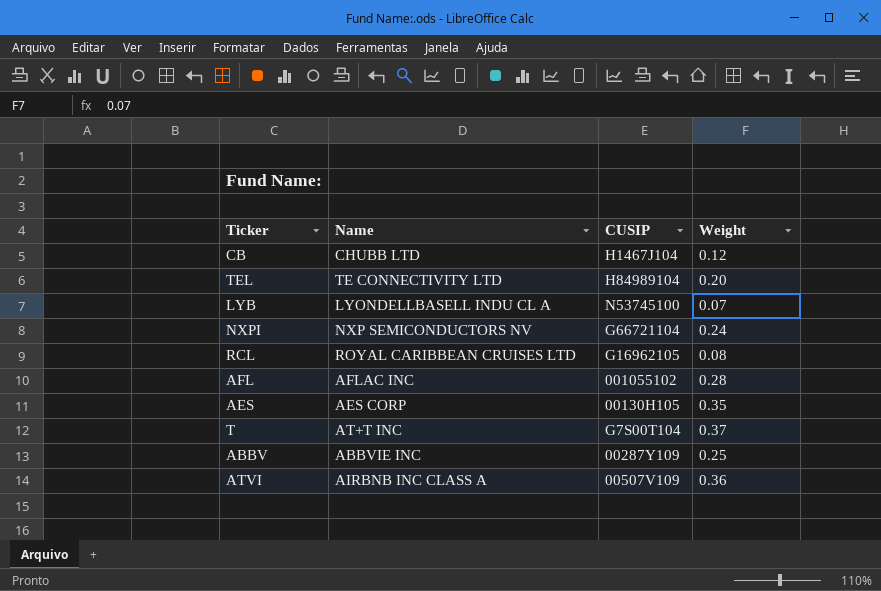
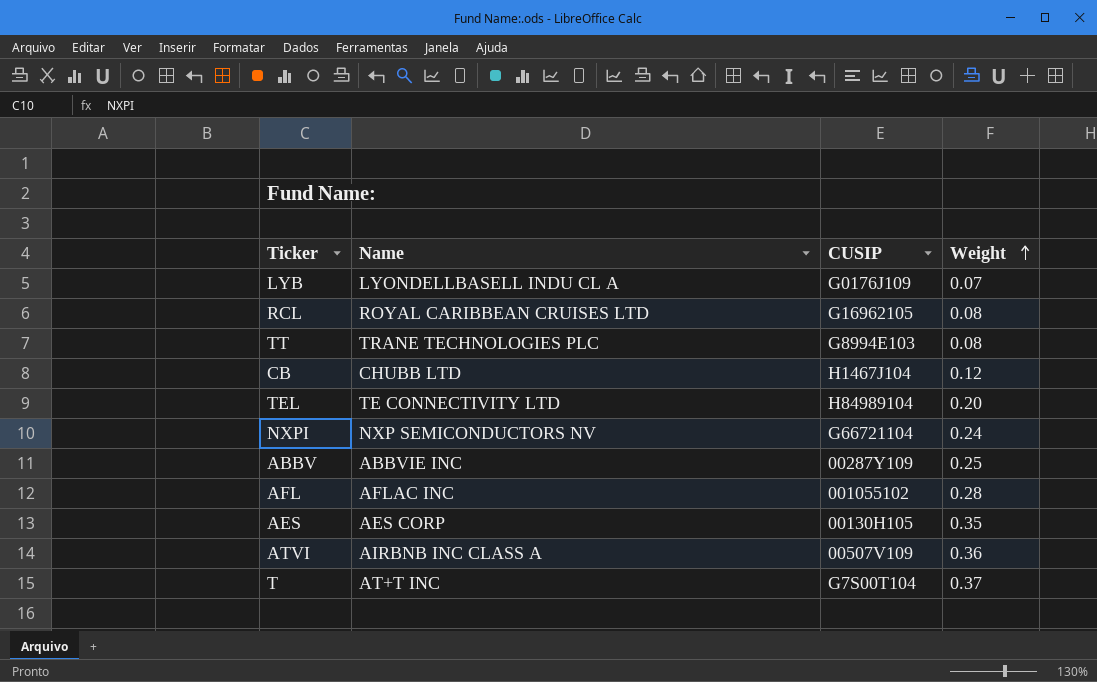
row order: none -> Weight ascending
LYB | CUSIP: N53745100 -> G0176J109
row TT: none -> TRANE TECHNOLOGIES PLC | G8994E103 | 0.08

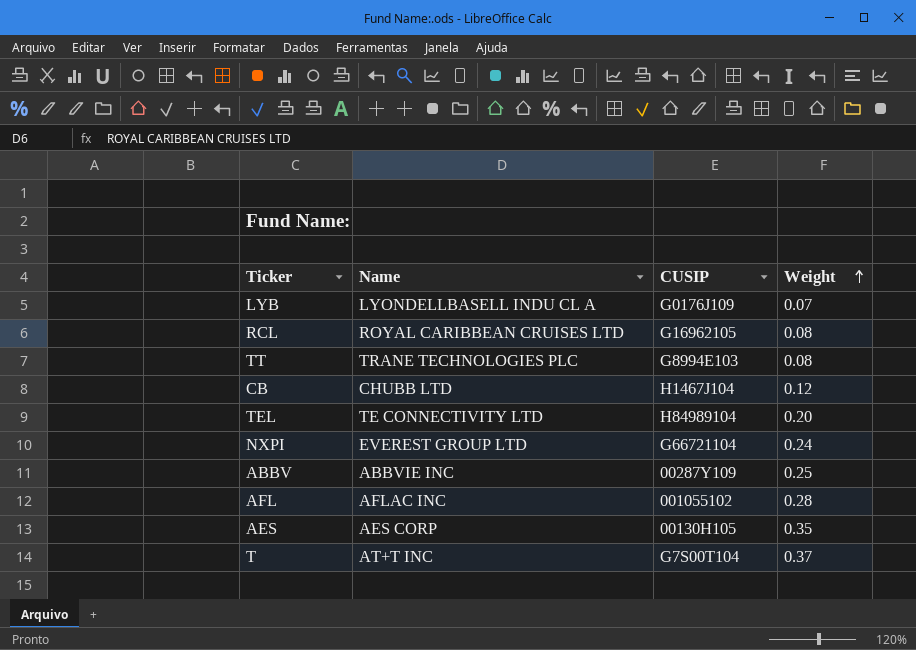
row ATVI: AIRBNB INC CLASS A | 00507V109 | 0.36 -> none
NXPI | Name: NXP SEMICONDUCTORS NV -> EVEREST GROUP LTD

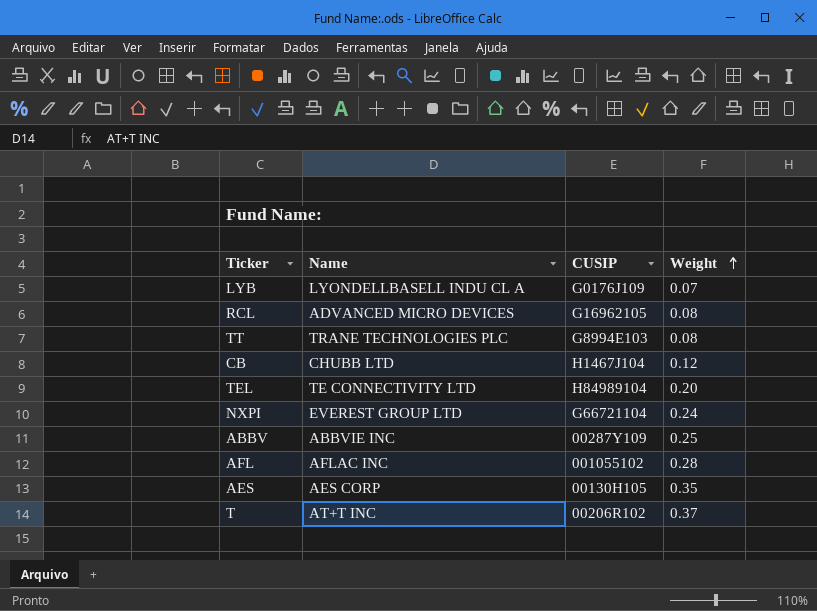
RCL | Name: ROYAL CARIBBEAN CRUISES LTD -> ADVANCED MICRO DEVICES
T | CUSIP: G7S00T104 -> 00206R102

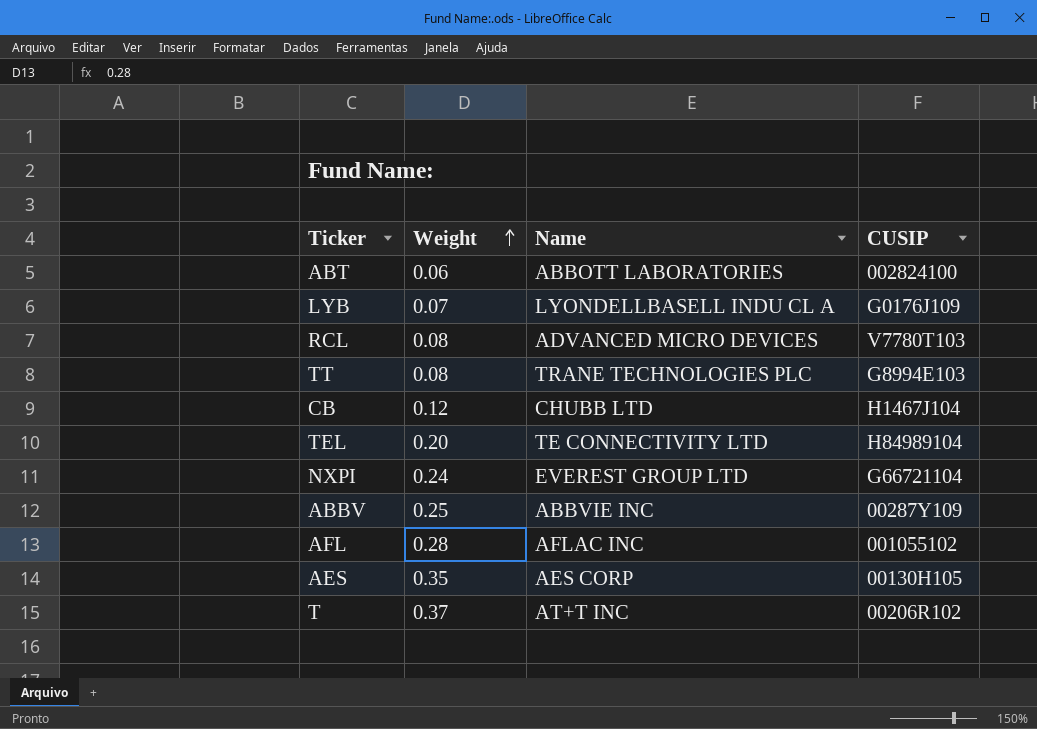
column Weight | position: 4 -> 2
row ABT: none -> 0.06 | ABBOTT LABORATORIES | 002824100
RCL | CUSIP: G16962105 -> V7780T103

